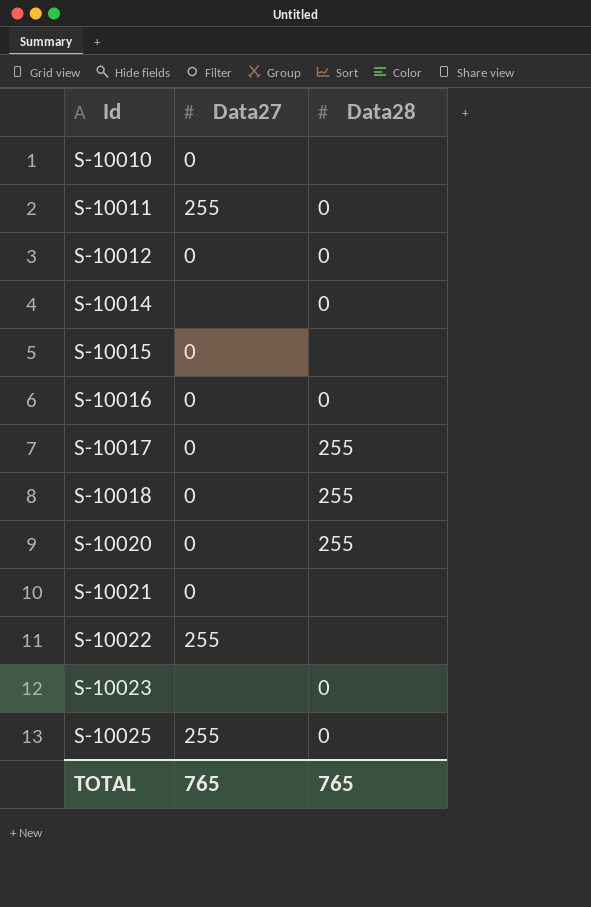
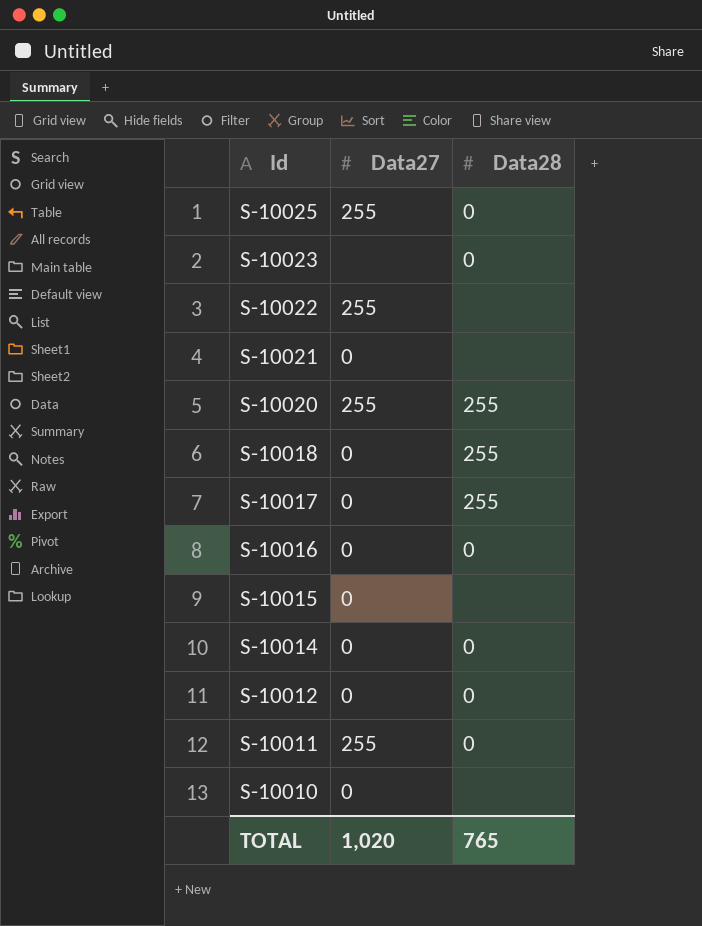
row order: Id ascending -> Id descending
S-10020 | Data27: 0 -> 255
S-10014 | Data27: none -> 0
TOTAL | Data27: 765 -> 1,020

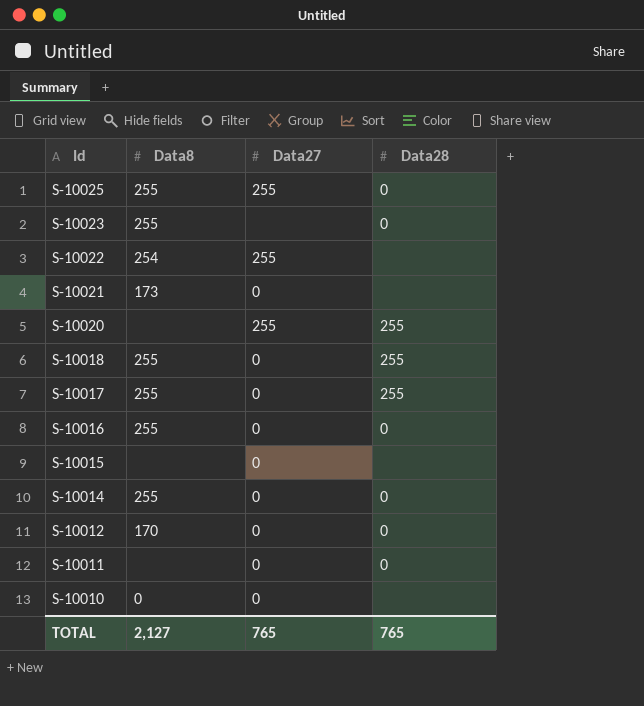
column Data8 | position: none -> 2
S-10011 | Data27: 255 -> 0
TOTAL | Data27: 1,020 -> 765

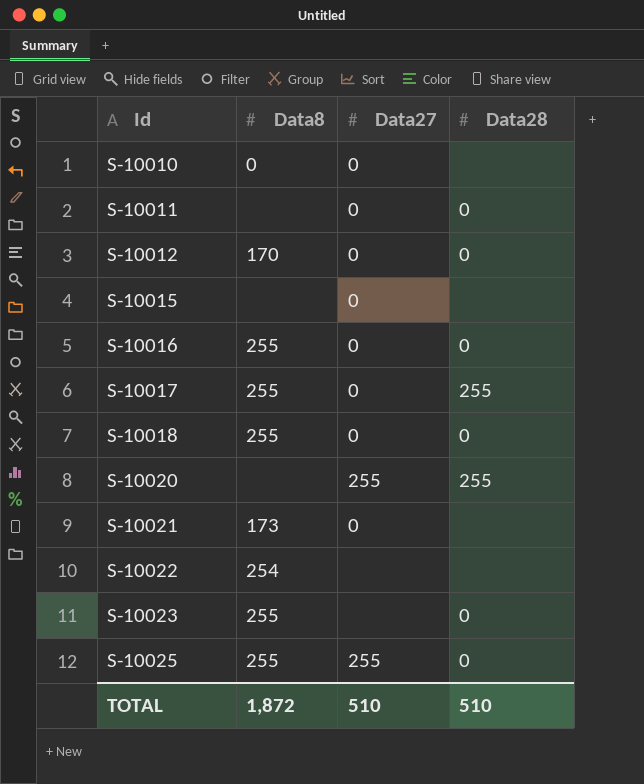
row order: Id descending -> Id ascending
row S-10014: 255 | 0 | 0 -> none
S-10018 | Data28: 255 -> 0
S-10022 | Data27: 255 -> none
TOTAL | Data8: 2,127 -> 1,872
TOTAL | Data27: 765 -> 510
TOTAL | Data28: 765 -> 510

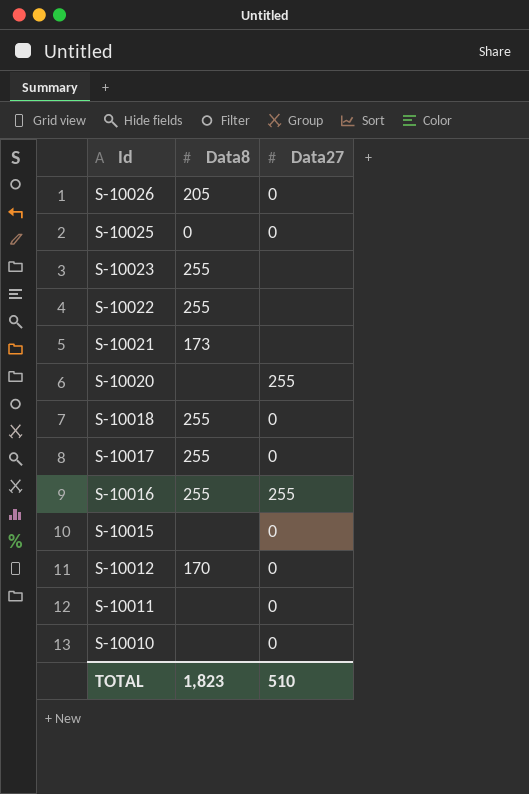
row order: Id ascending -> Id descending
column Data28 | position: 4 -> none
row S-10026: none -> 205 | 0
S-10025 | Data8: 255 -> 0
S-10025 | Data27: 255 -> 0
S-10022 | Data8: 254 -> 255
S-10021 | Data27: 0 -> none
S-10016 | Data27: 0 -> 255
S-10010 | Data8: 0 -> none
TOTAL | Data8: 1,872 -> 1,823

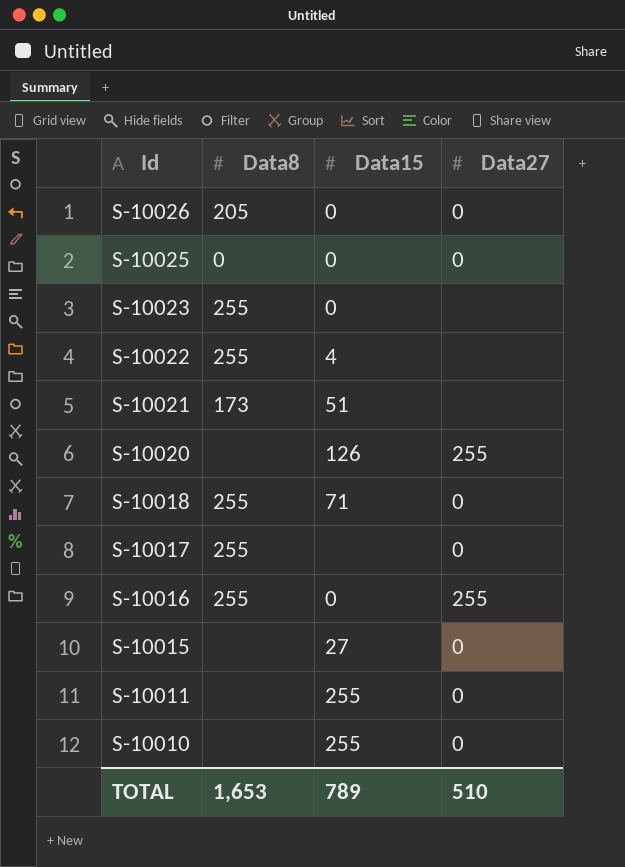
column Data15 | position: none -> 3
row S-10012: 170 | 0 -> none
TOTAL | Data8: 1,823 -> 1,653

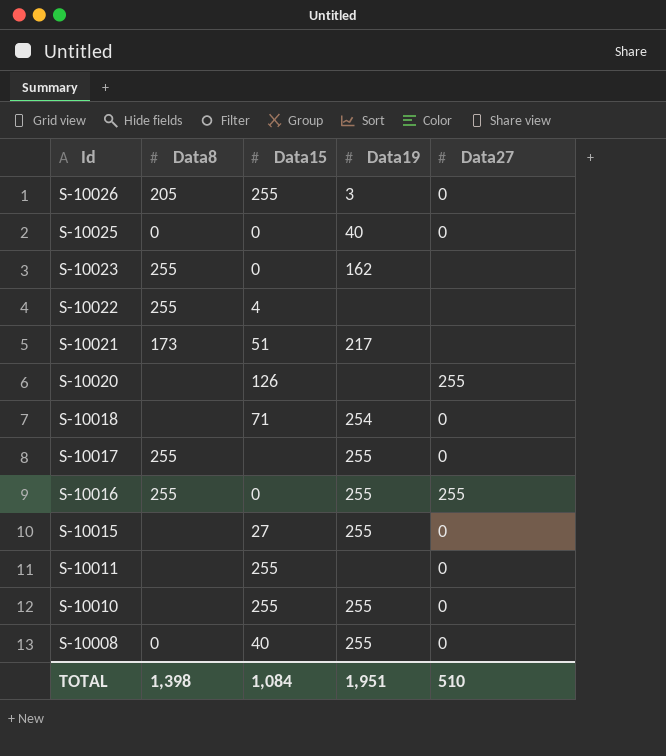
column Data19 | position: none -> 4
S-10026 | Data15: 0 -> 255
S-10018 | Data8: 255 -> none
row S-10008: none -> 0 | 40 | 255 | 0
TOTAL | Data8: 1,653 -> 1,398
TOTAL | Data15: 789 -> 1,084

